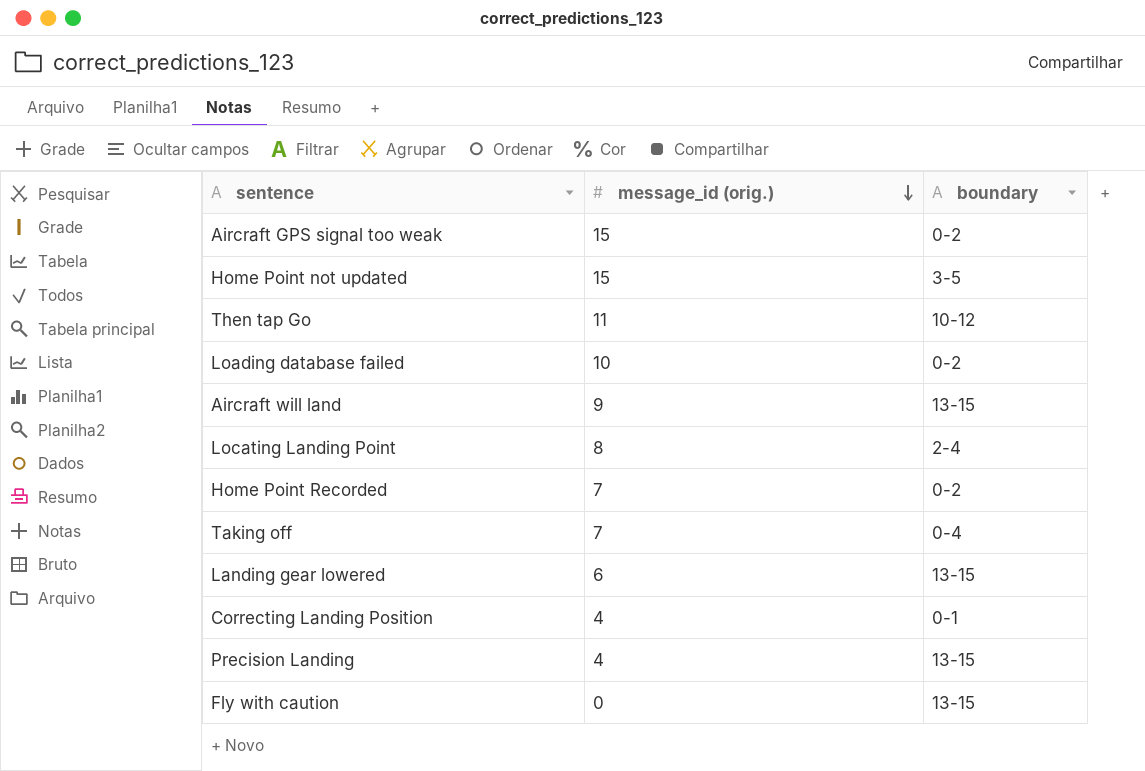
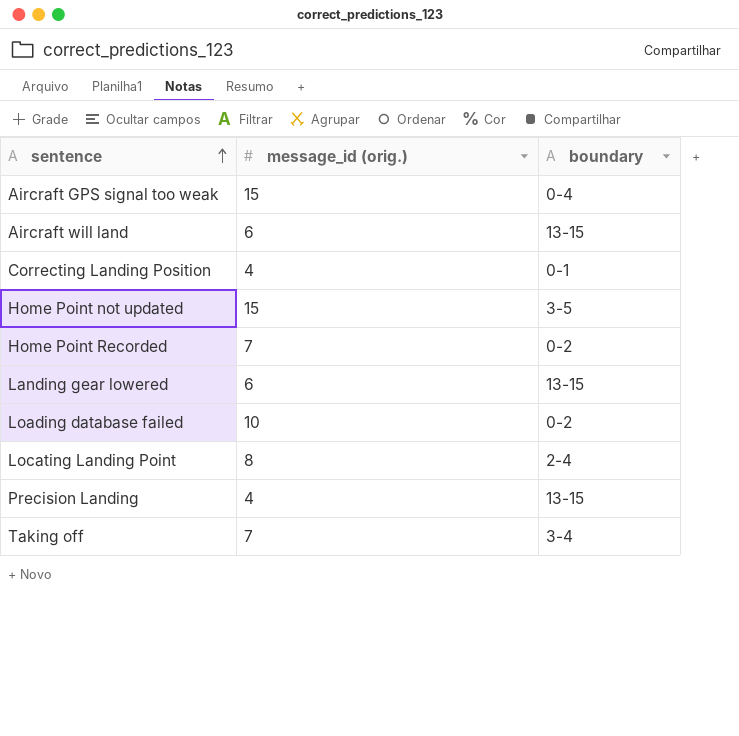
row order: message_id (orig.) descending -> sentence ascending
row Then tap Go: 11 | 10-12 -> none
row Fly with caution: 0 | 13-15 -> none
Aircraft GPS signal too weak | boundary: 0-2 -> 0-4
Aircraft will land | message_id (orig.): 9 -> 6
Taking off | boundary: 0-4 -> 3-4

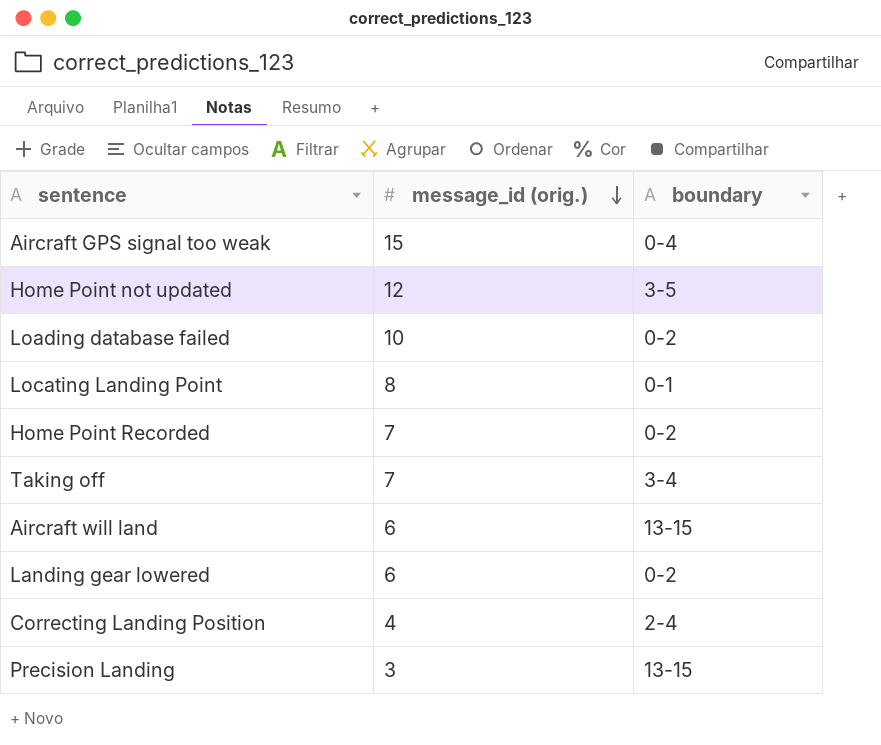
row order: sentence ascending -> message_id (orig.) descending
Home Point not updated | message_id (orig.): 15 -> 12
Locating Landing Point | boundary: 2-4 -> 0-1
Landing gear lowered | boundary: 13-15 -> 0-2
Correcting Landing Position | boundary: 0-1 -> 2-4
Precision Landing | message_id (orig.): 4 -> 3

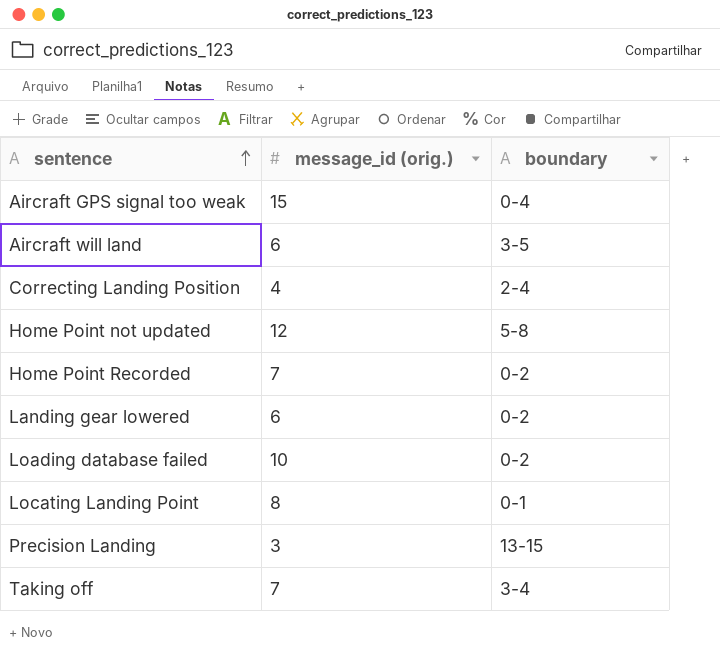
row order: message_id (orig.) descending -> sentence ascending
Aircraft will land | boundary: 13-15 -> 3-5
Home Point not updated | boundary: 3-5 -> 5-8

